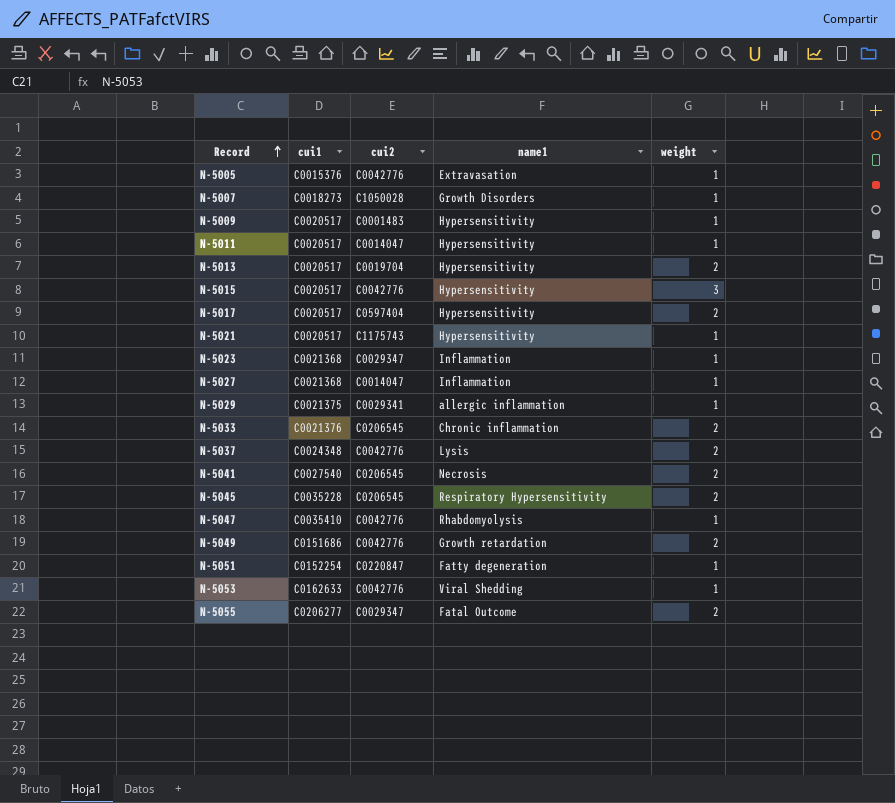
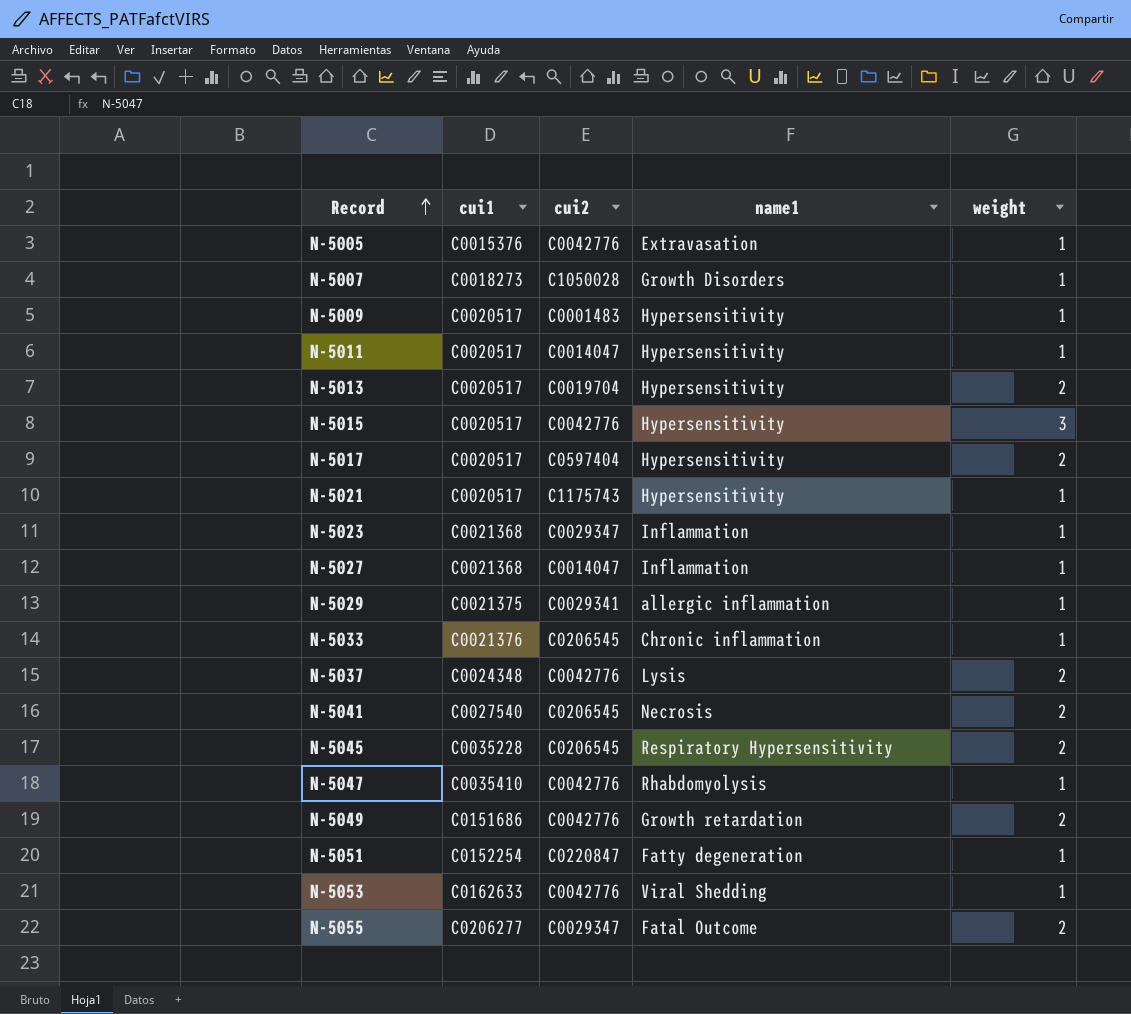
N-5033 | weight: 2 -> 1

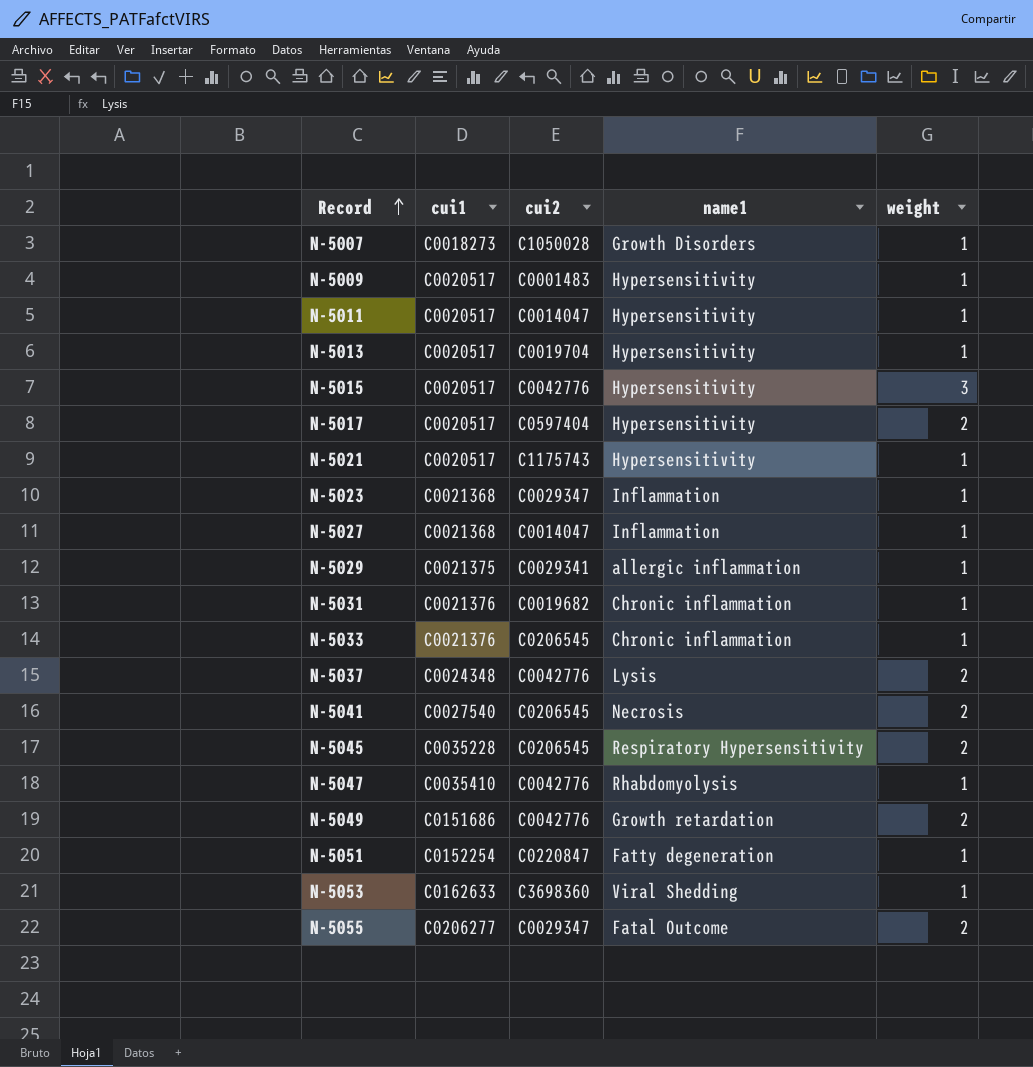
row N-5005: C0015376 | C0042776 | Extravasation | 1 -> none
N-5013 | weight: 2 -> 1
row N-5031: none -> C0021376 | C0019682 | Chronic inflammation | 1
N-5053 | cui2: C0042776 -> C3698360

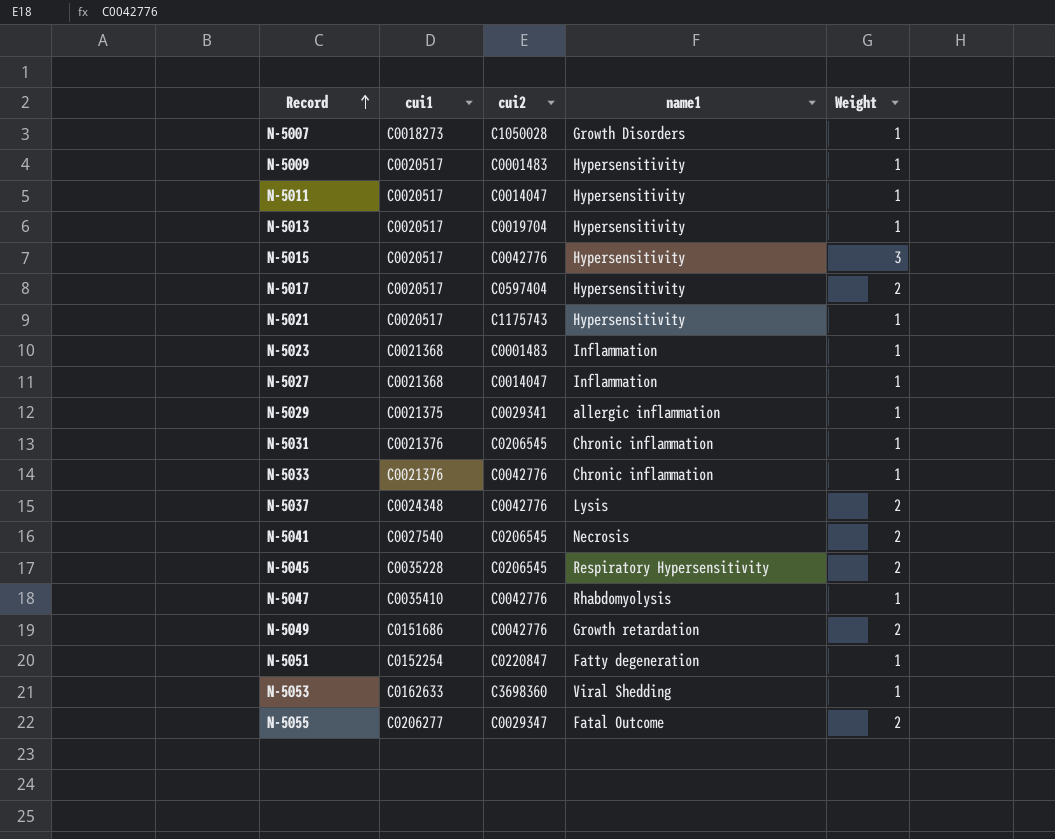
column name: weight -> Weight
N-5023 | cui2: C0029347 -> C0001483
N-5031 | cui2: C0019682 -> C0206545
N-5033 | cui2: C0206545 -> C0042776

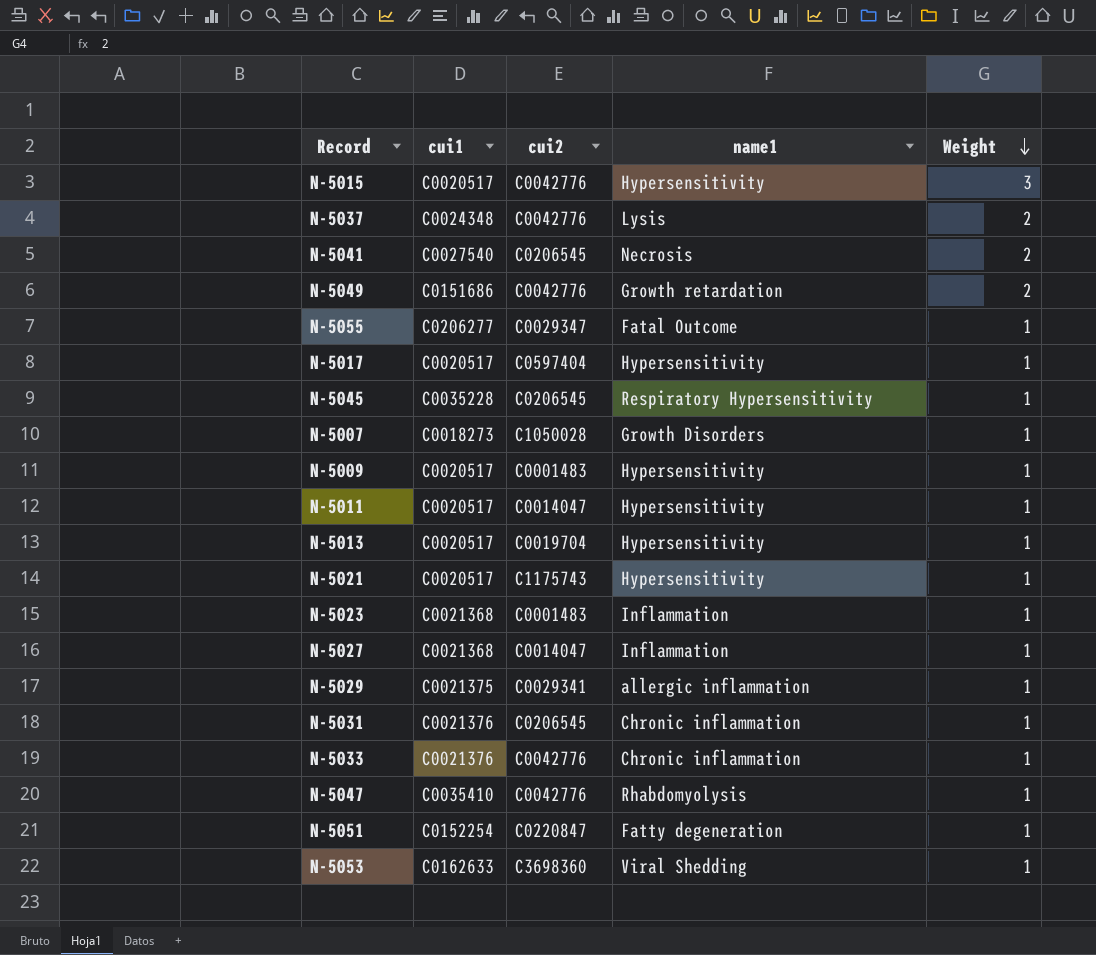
row order: Record ascending -> Weight descending
N-5055 | Weight: 2 -> 1
N-5017 | Weight: 2 -> 1
N-5045 | Weight: 2 -> 1

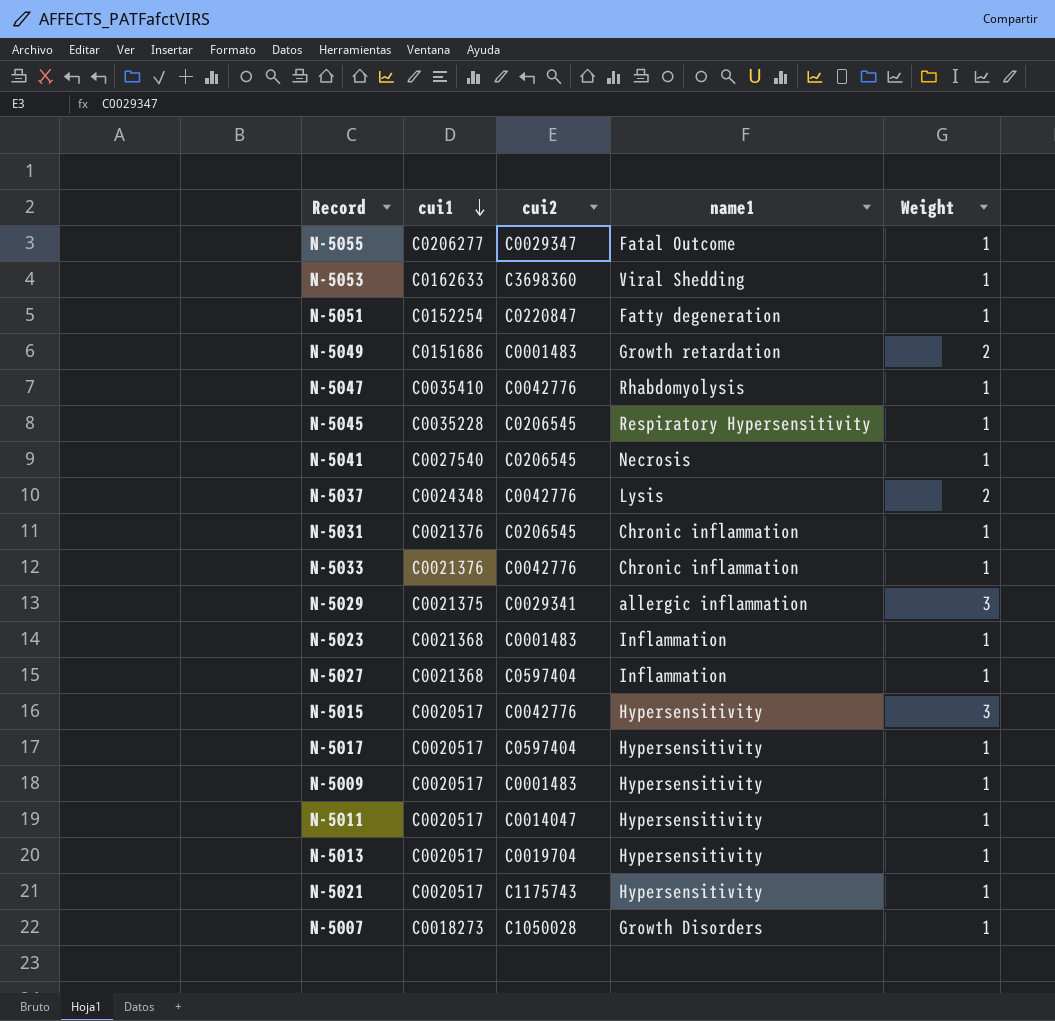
row order: Weight descending -> cui1 descending
N-5049 | cui2: C0042776 -> C0001483
N-5041 | Weight: 2 -> 1
N-5029 | Weight: 1 -> 3
N-5027 | cui2: C0014047 -> C0597404

